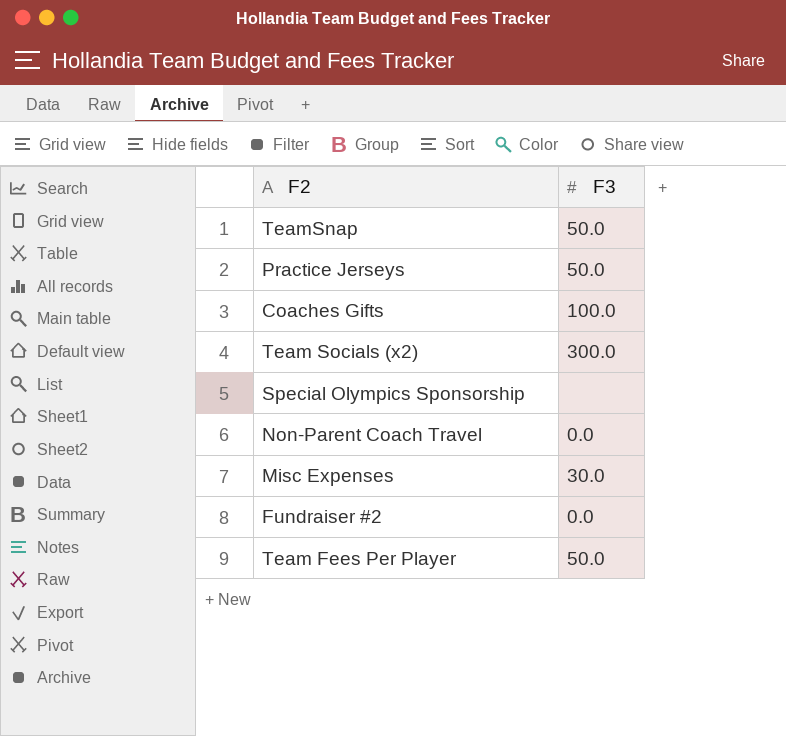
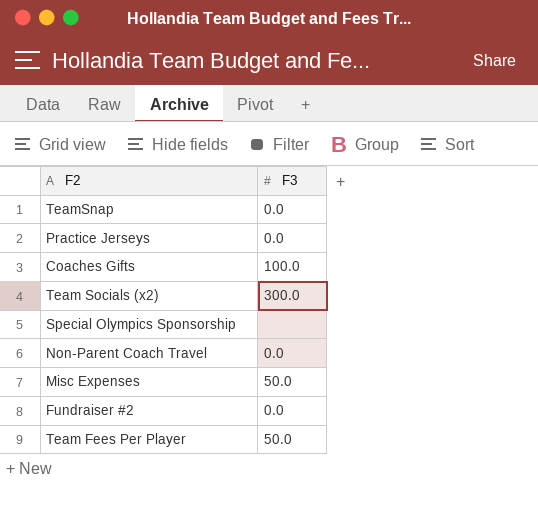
TeamSnap | F3: 50.0 -> 0.0
Practice Jerseys | F3: 50.0 -> 0.0
Misc Expenses | F3: 30.0 -> 50.0

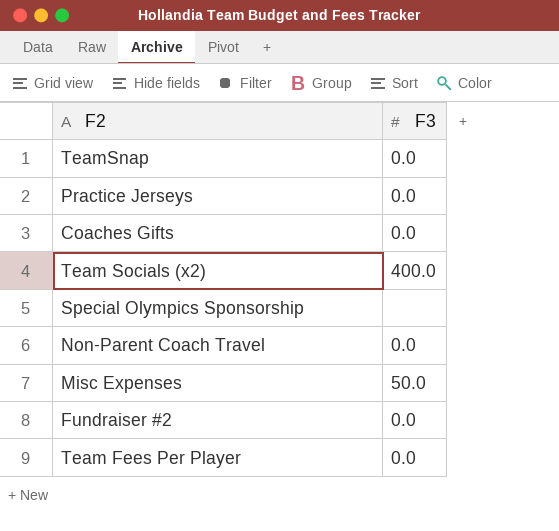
Coaches Gifts | F3: 100.0 -> 0.0
Team Socials (x2) | F3: 300.0 -> 400.0
Team Fees Per Player | F3: 50.0 -> 0.0

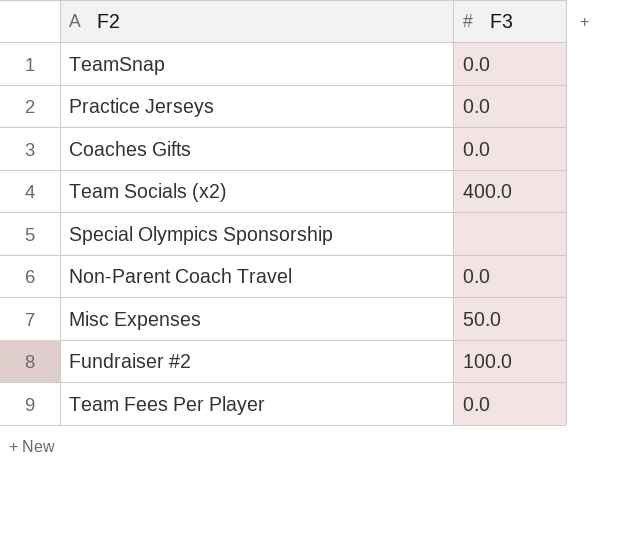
Fundraiser #2 | F3: 0.0 -> 100.0

